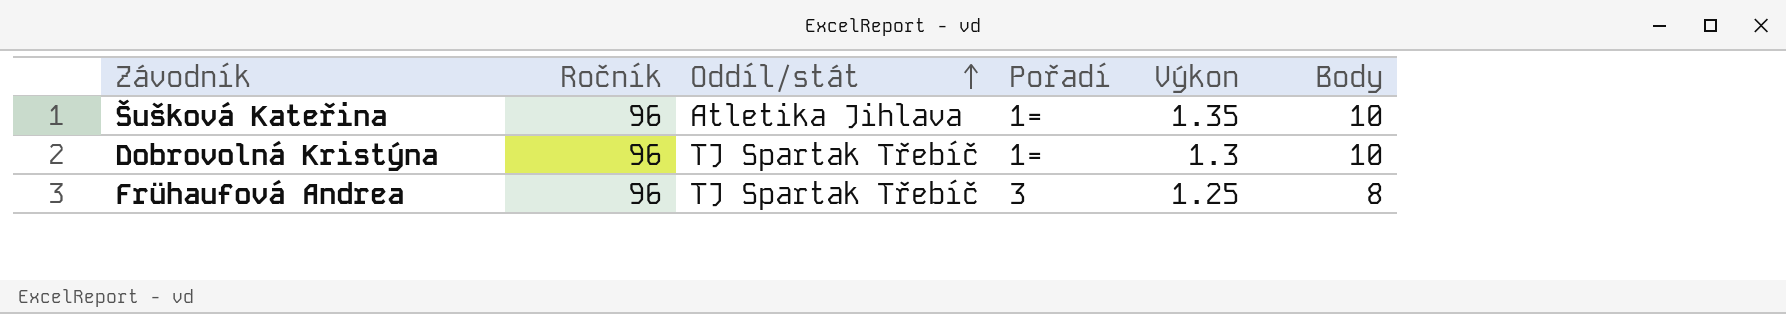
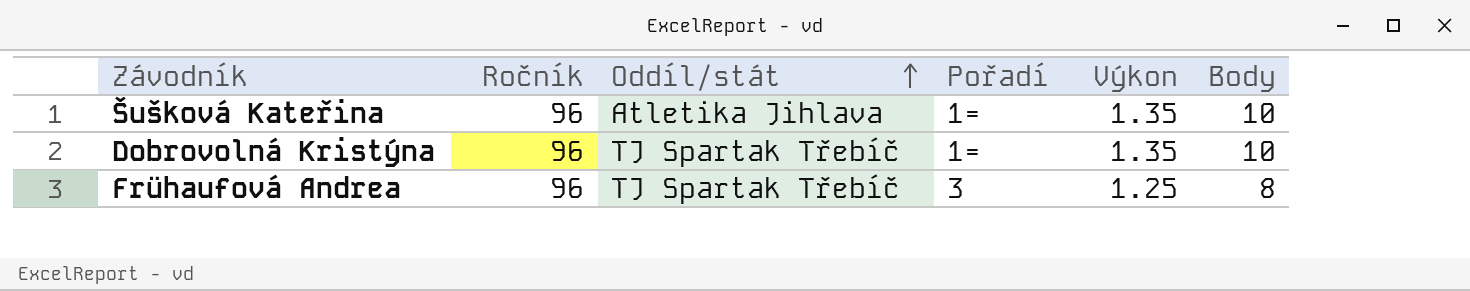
Dobrovolná Kristýna | Výkon: 1.3 -> 1.35

